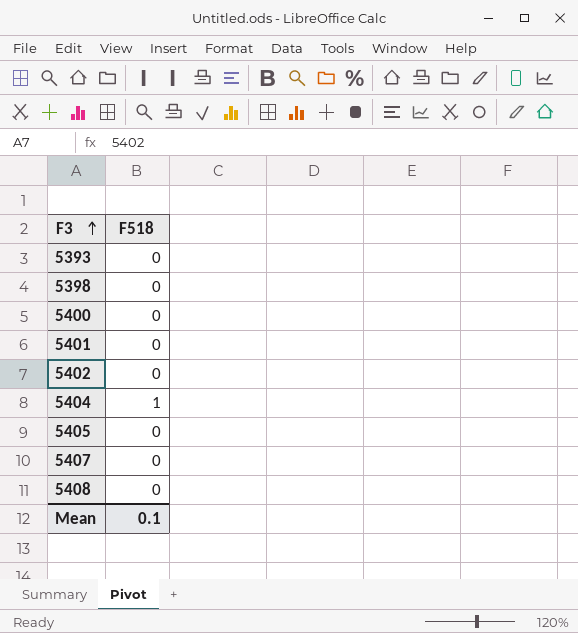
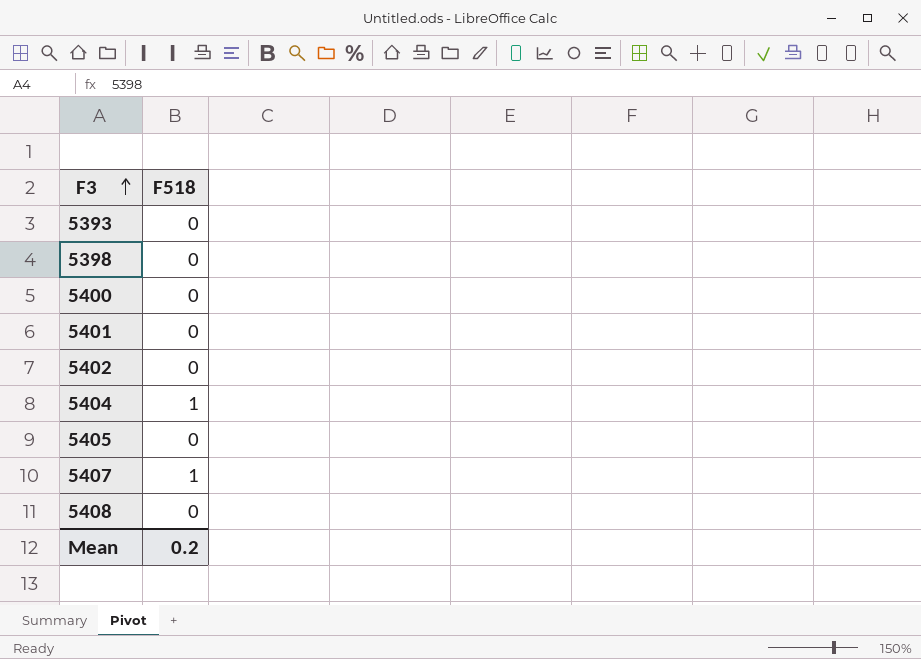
5407 | F518: 0 -> 1
Mean | F518: 0.1 -> 0.2

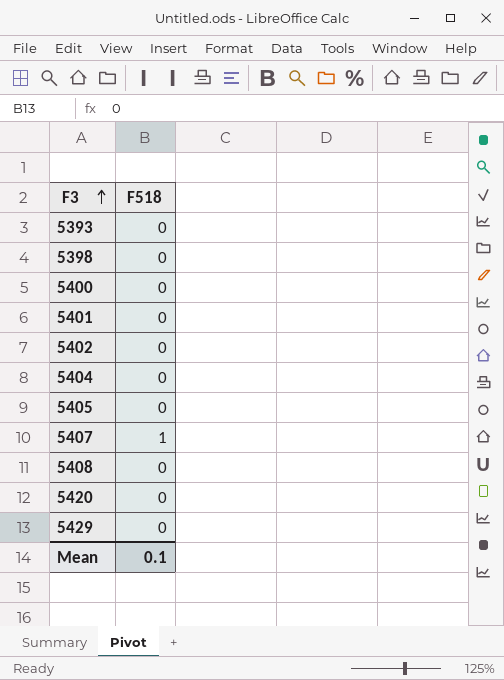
5404 | F518: 1 -> 0
row 5420: none -> 0
row 5429: none -> 0
Mean | F518: 0.2 -> 0.1

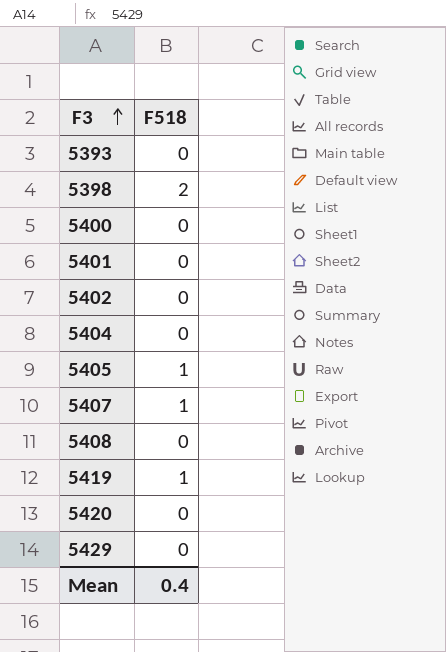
5398 | F518: 0 -> 2
5405 | F518: 0 -> 1
row 5419: none -> 1
Mean | F518: 0.1 -> 0.4

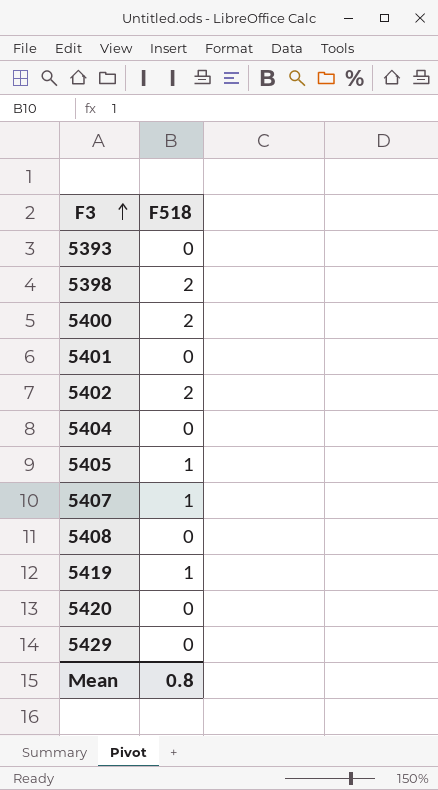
5400 | F518: 0 -> 2
5402 | F518: 0 -> 2
Mean | F518: 0.4 -> 0.8

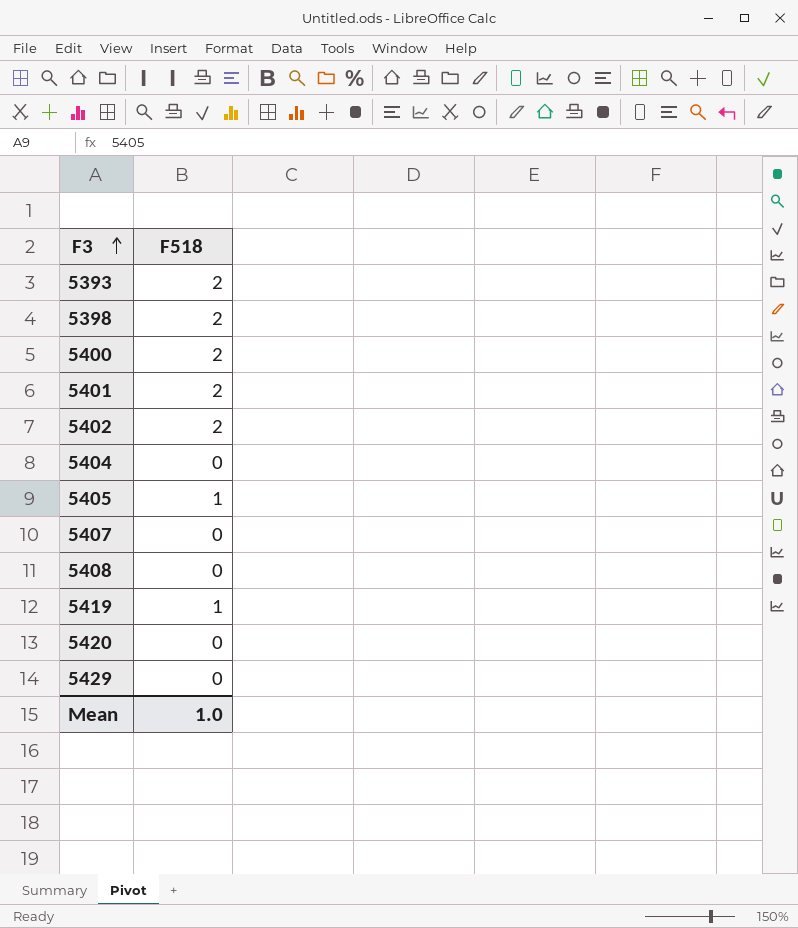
5393 | F518: 0 -> 2
5401 | F518: 0 -> 2
5407 | F518: 1 -> 0
Mean | F518: 0.8 -> 1.0

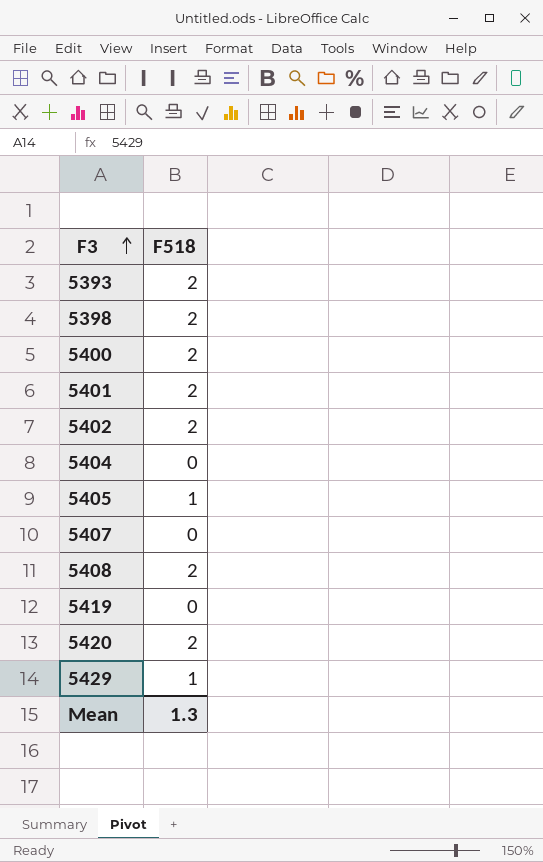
5408 | F518: 0 -> 2
5419 | F518: 1 -> 0
5420 | F518: 0 -> 2
5429 | F518: 0 -> 1
Mean | F518: 1.0 -> 1.3

